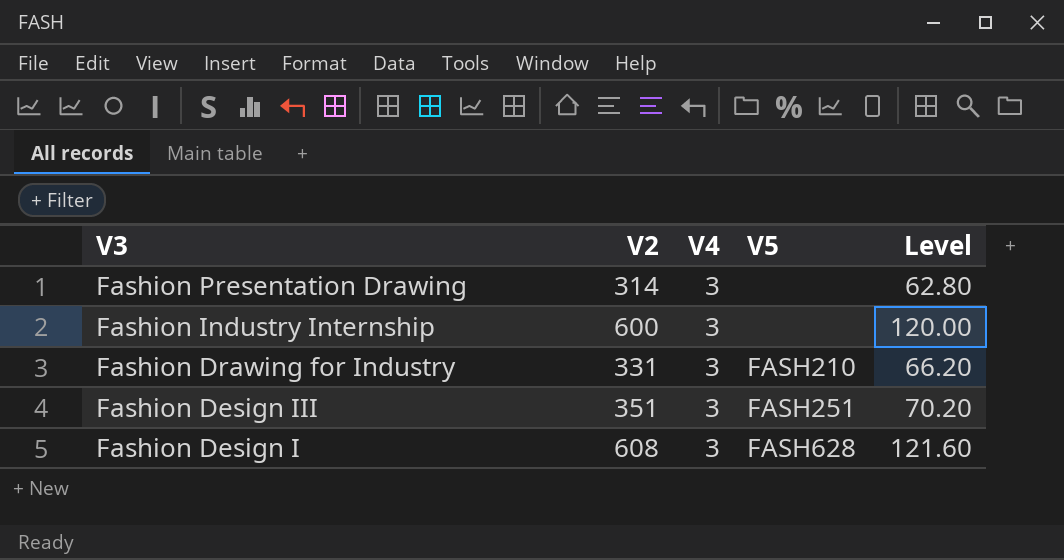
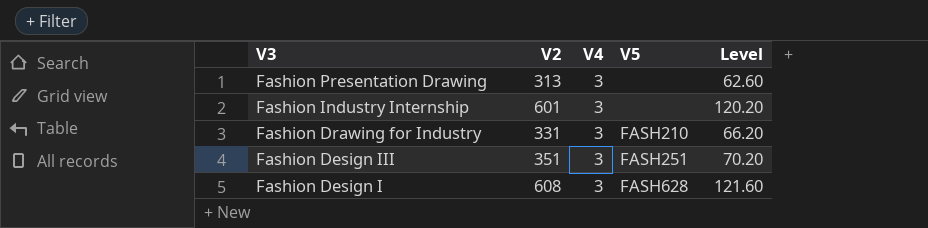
Fashion Presentation Drawing | V2: 314 -> 313
Fashion Presentation Drawing | Level: 62.80 -> 62.60
Fashion Industry Internship | V2: 600 -> 601
Fashion Industry Internship | Level: 120.00 -> 120.20

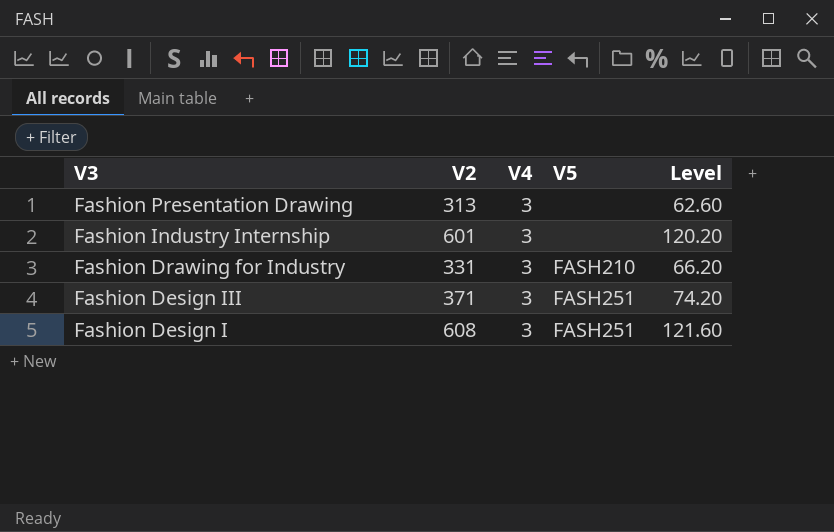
Fashion Design III | V2: 351 -> 371
Fashion Design III | Level: 70.20 -> 74.20
Fashion Design I | V5: FASH628 -> FASH251

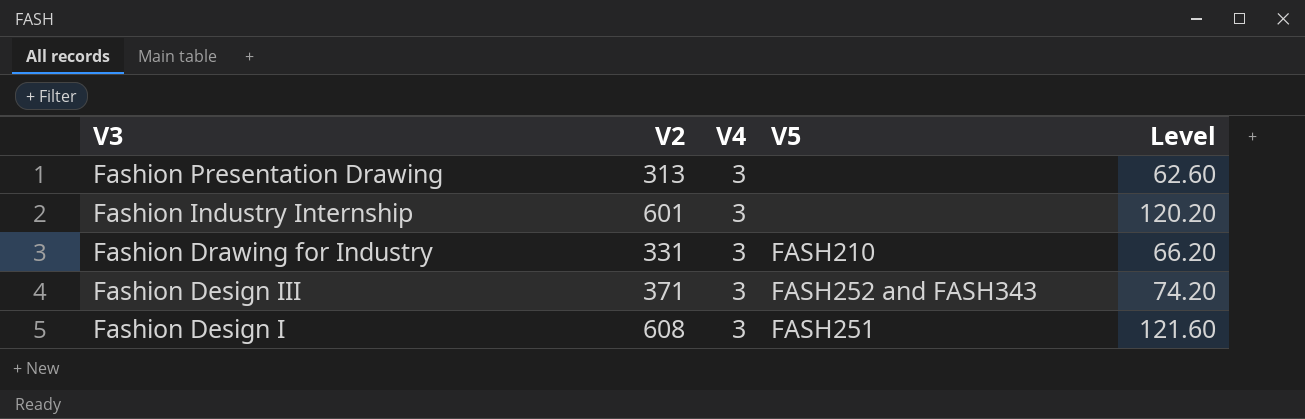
Fashion Design III | V5: FASH251 -> FASH252 and FASH343

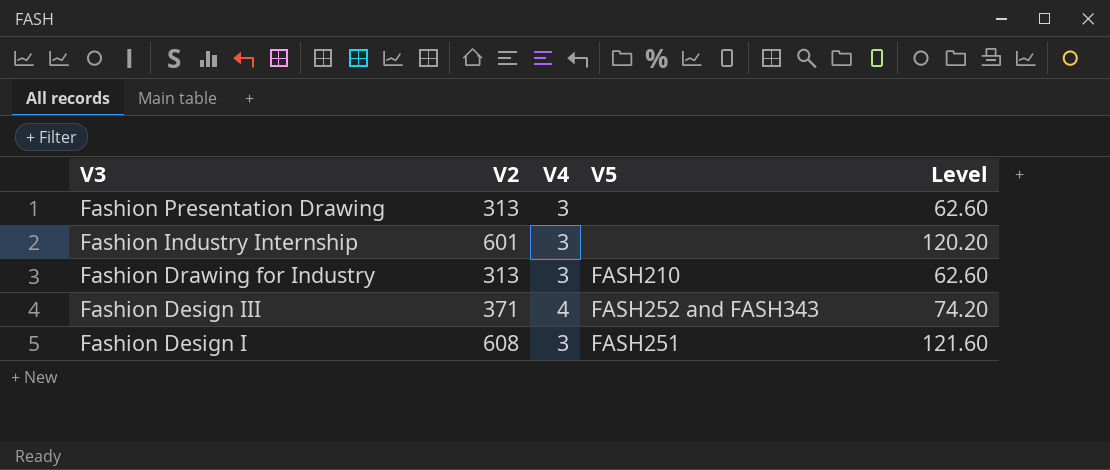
Fashion Drawing for Industry | V2: 331 -> 313
Fashion Drawing for Industry | Level: 66.20 -> 62.60
Fashion Design III | V4: 3 -> 4

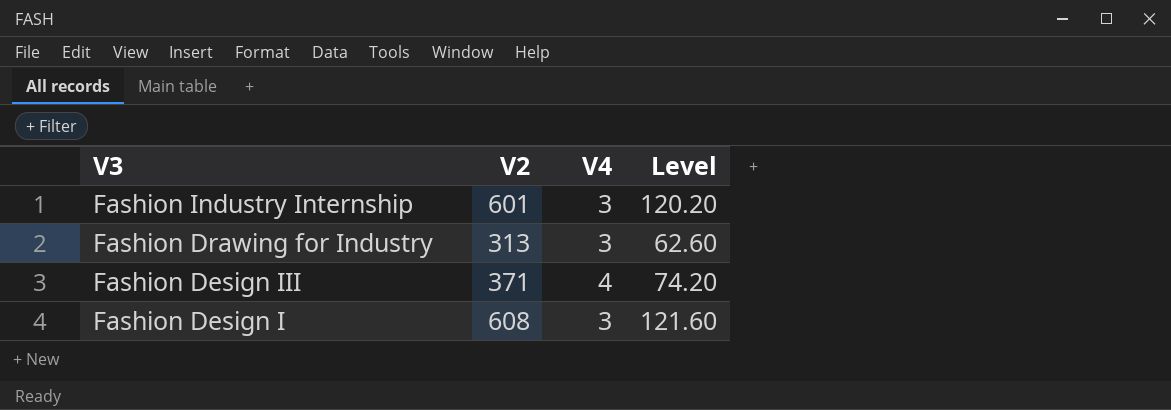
column V5 | position: 4 -> none
row Fashion Presentation Drawing: 313 | 3 | none | 62.60 -> none

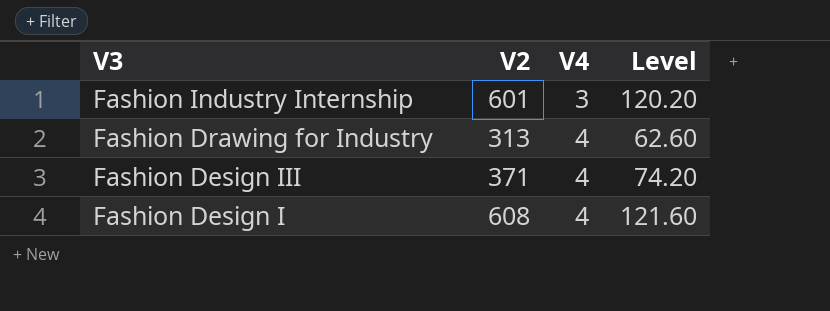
Fashion Drawing for Industry | V4: 3 -> 4
Fashion Design I | V4: 3 -> 4

